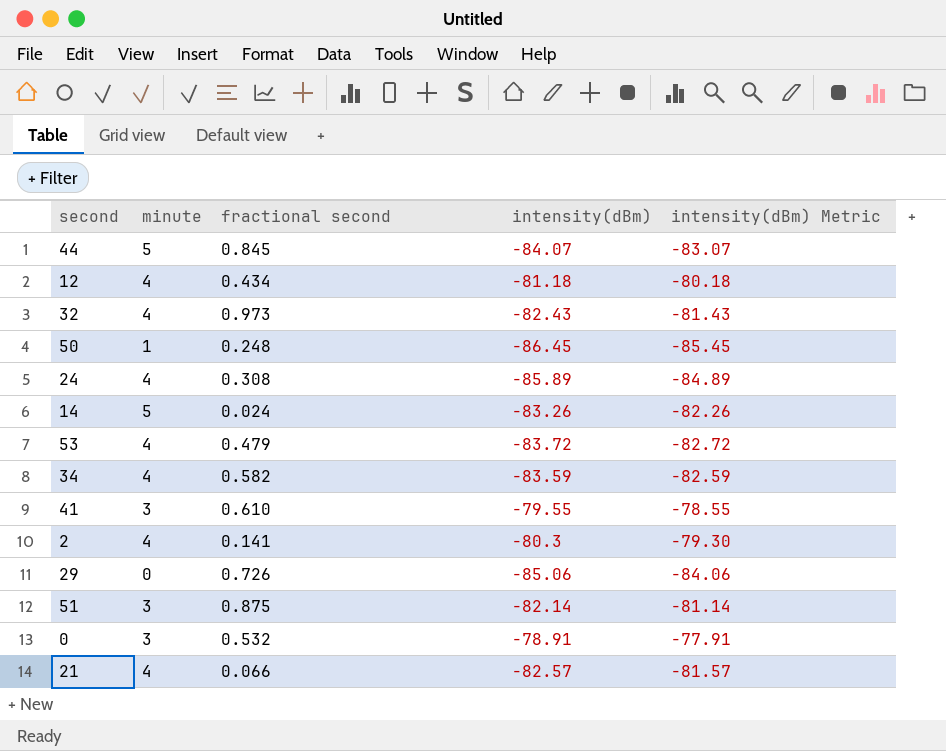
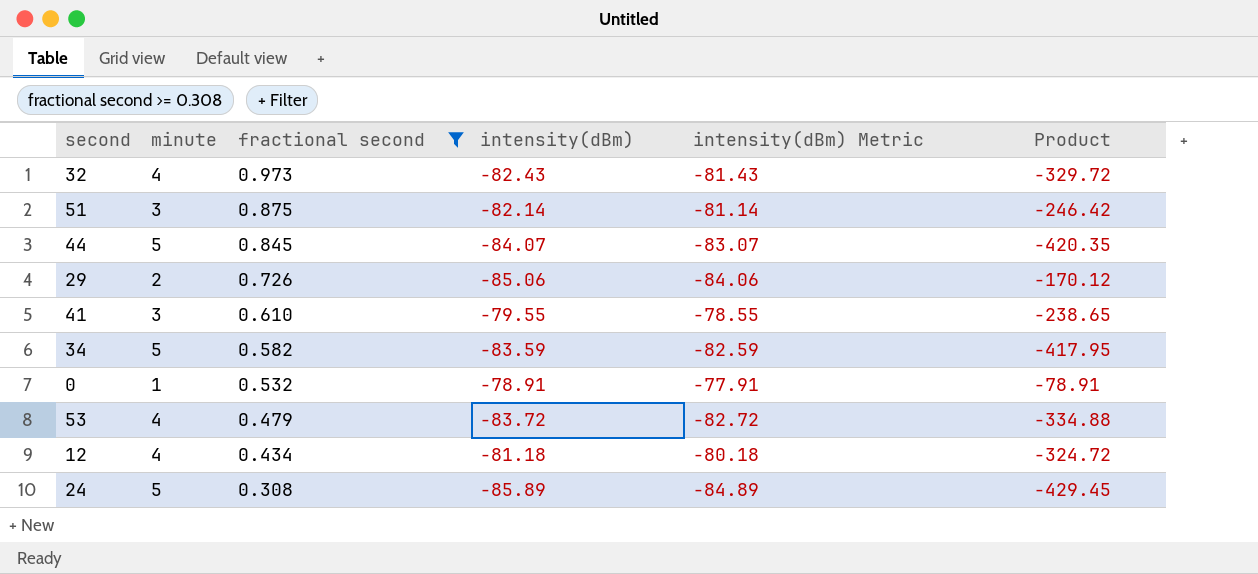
filter: none -> fractional second >= 0.308
row order: none -> fractional second descending
column Product | formula: none -> [minute] * [intensity(dBm)]
29 | minute: 0 -> 2
34 | minute: 4 -> 5
0 | minute: 3 -> 1
24 | minute: 4 -> 5

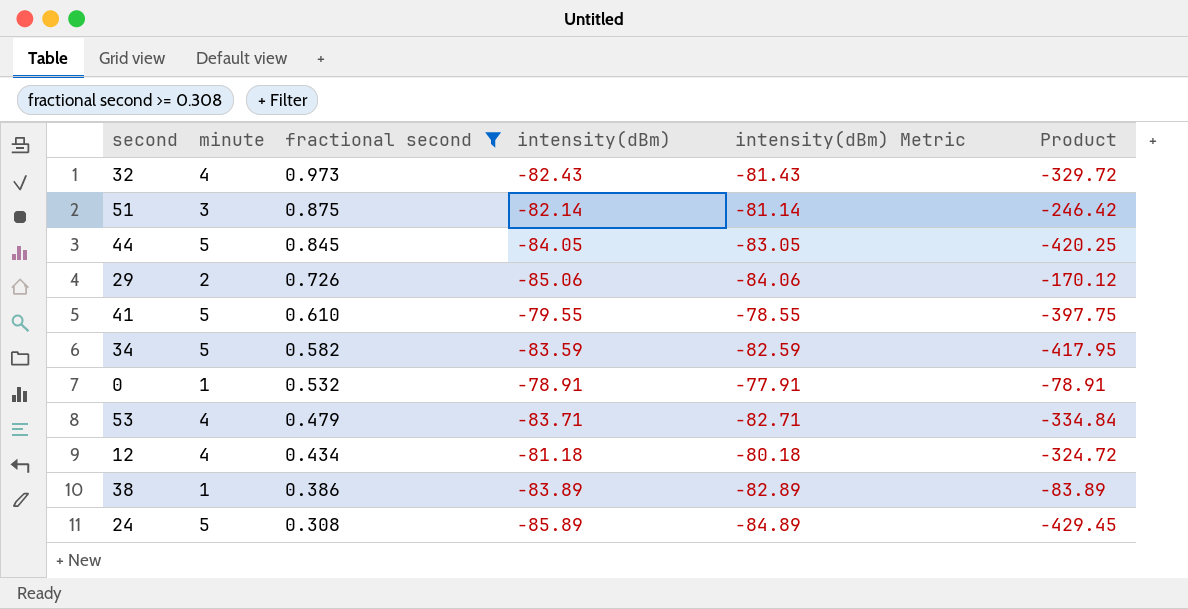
44 | intensity(dBm): -84.07 -> -84.05
44 | intensity(dBm) Metric: -83.07 -> -83.05
44 | Product: -420.35 -> -420.25
41 | minute: 3 -> 5
41 | Product: -238.65 -> -397.75
53 | intensity(dBm): -83.72 -> -83.71
53 | intensity(dBm) Metric: -82.72 -> -82.71
53 | Product: -334.88 -> -334.84
row 38: none -> 1 | 0.386 | -83.89 | -82.89 | -83.89

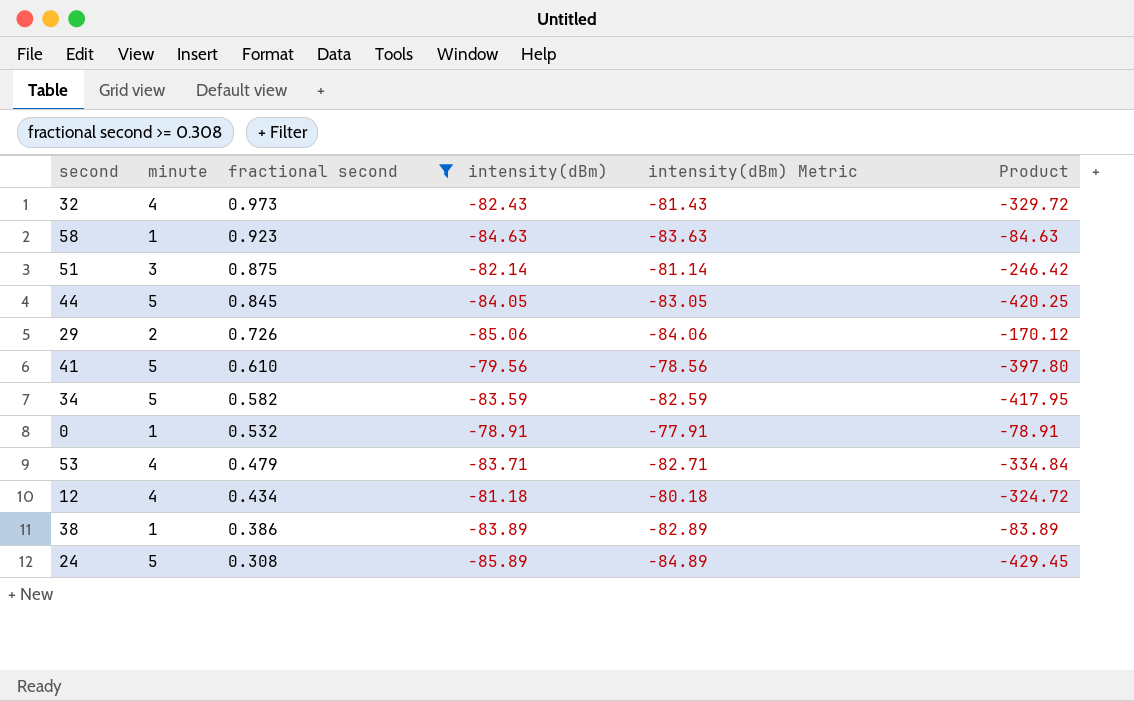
row 58: none -> 1 | 0.923 | -84.63 | -83.63 | -84.63
41 | intensity(dBm): -79.55 -> -79.56
41 | intensity(dBm) Metric: -78.55 -> -78.56
41 | Product: -397.75 -> -397.80

